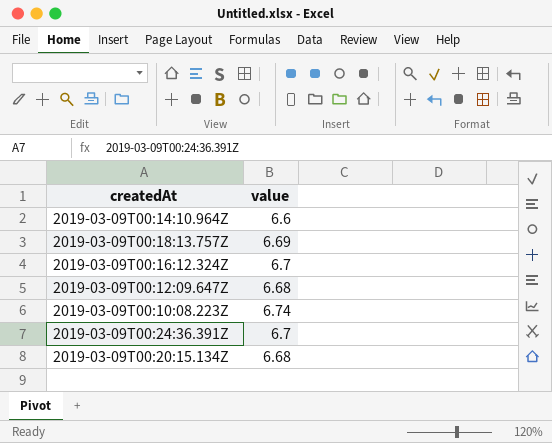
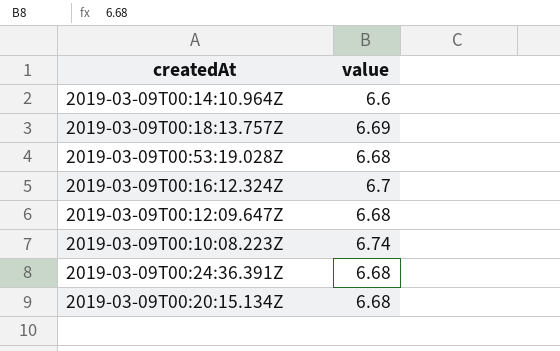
row 2019-03-09T00:53:19.028Z: none -> 6.68
2019-03-09T00:24:36.391Z | value: 6.7 -> 6.68

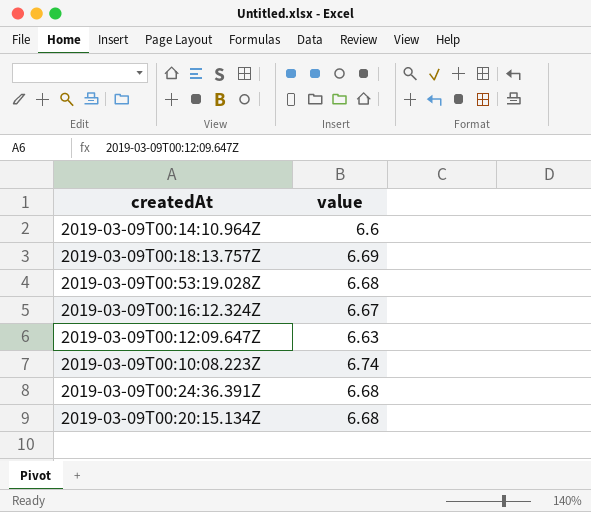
2019-03-09T00:16:12.324Z | value: 6.7 -> 6.67
2019-03-09T00:12:09.647Z | value: 6.68 -> 6.63

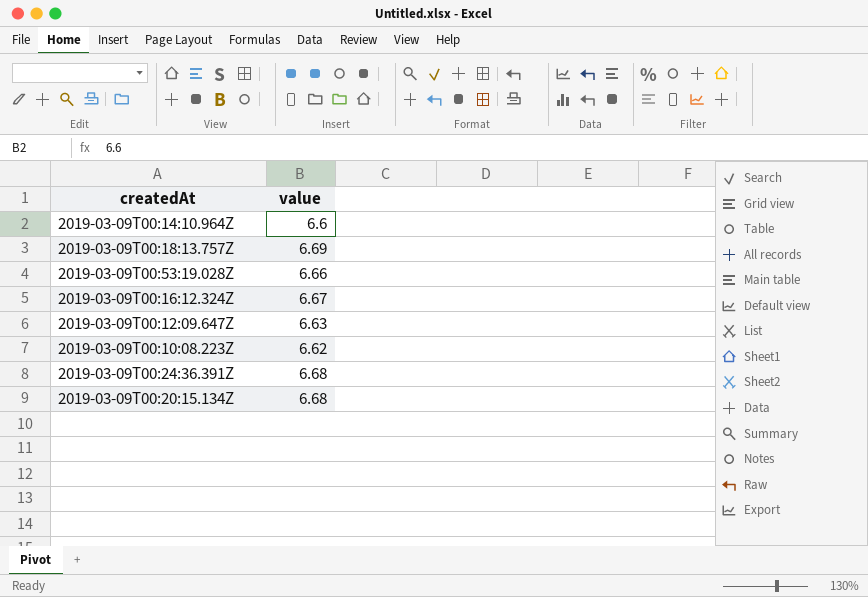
2019-03-09T00:53:19.028Z | value: 6.68 -> 6.66
2019-03-09T00:10:08.223Z | value: 6.74 -> 6.62

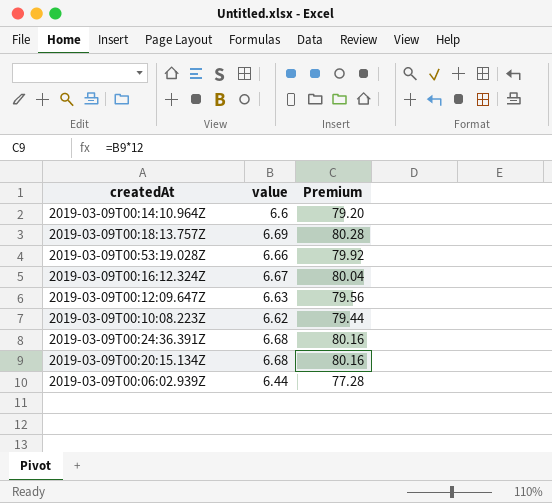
column Premium | formula: none -> [value] * 12
row 2019-03-09T00:06:02.939Z: none -> 6.44 | 77.28

